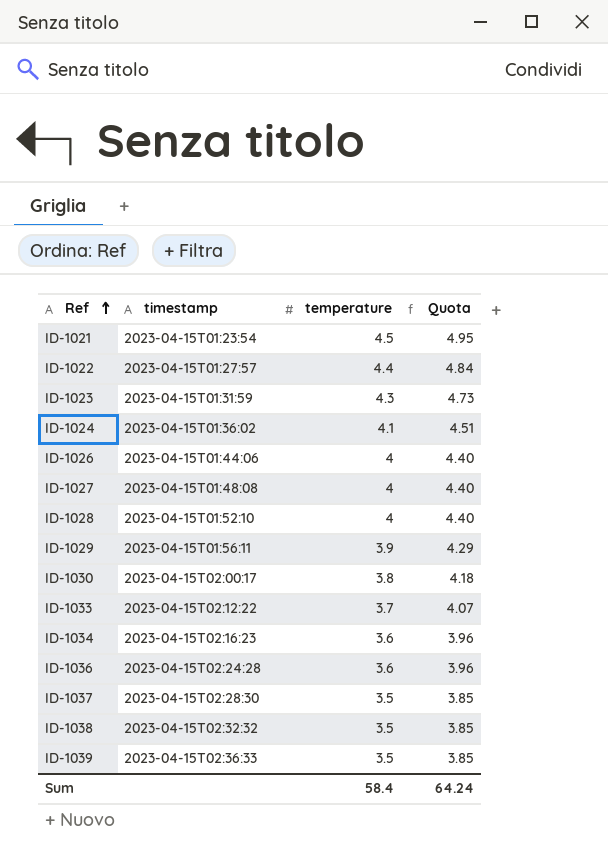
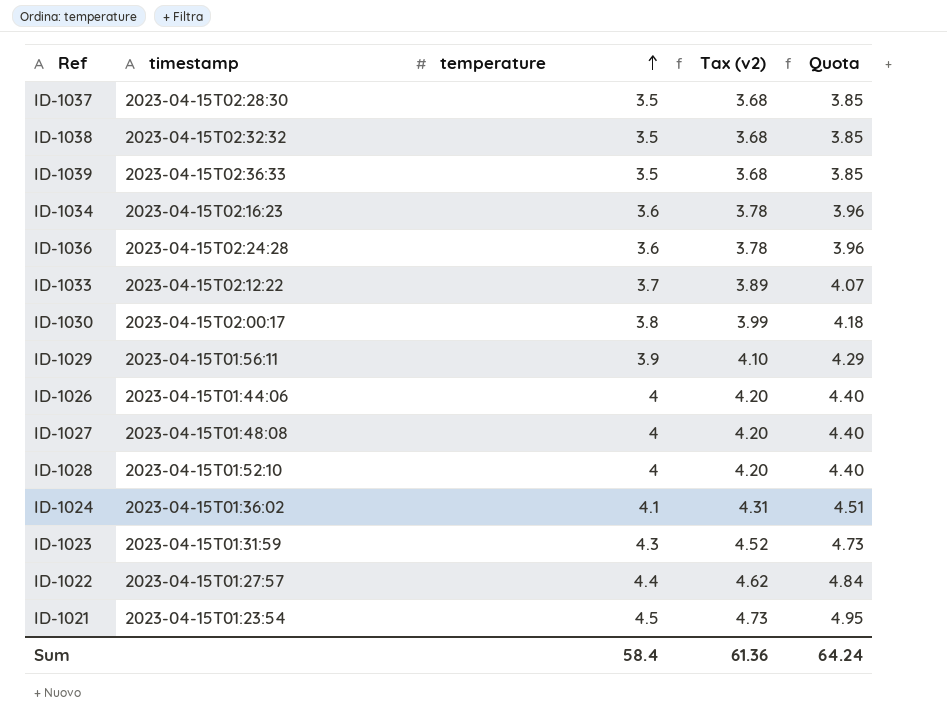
row order: Ref ascending -> temperature ascending
column Tax (v2) | formula: none -> [temperature] * 1.05

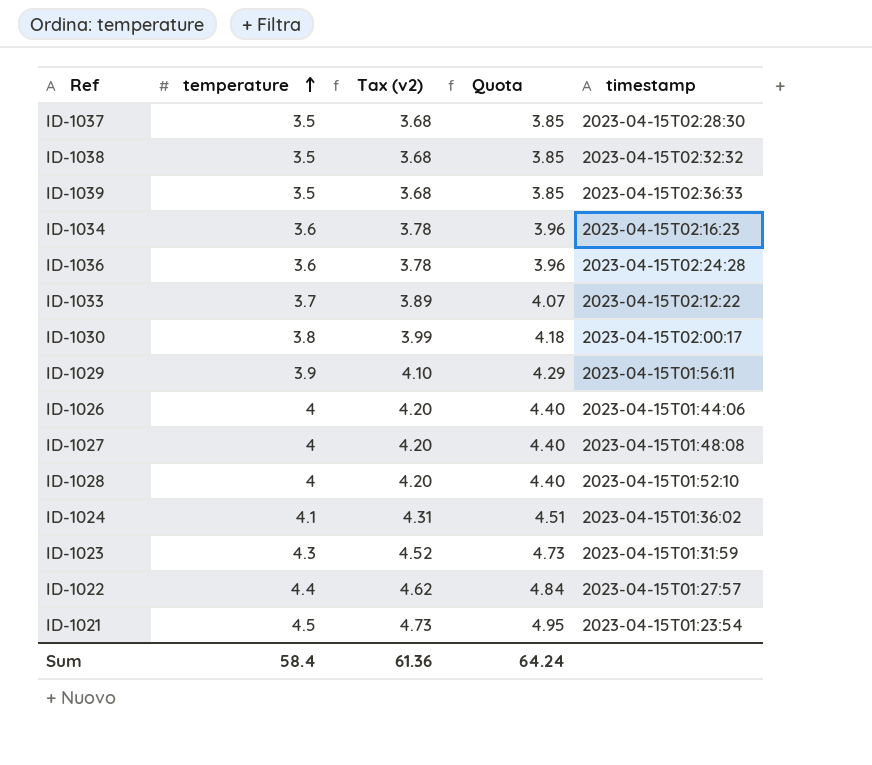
column timestamp | position: 2 -> 5

